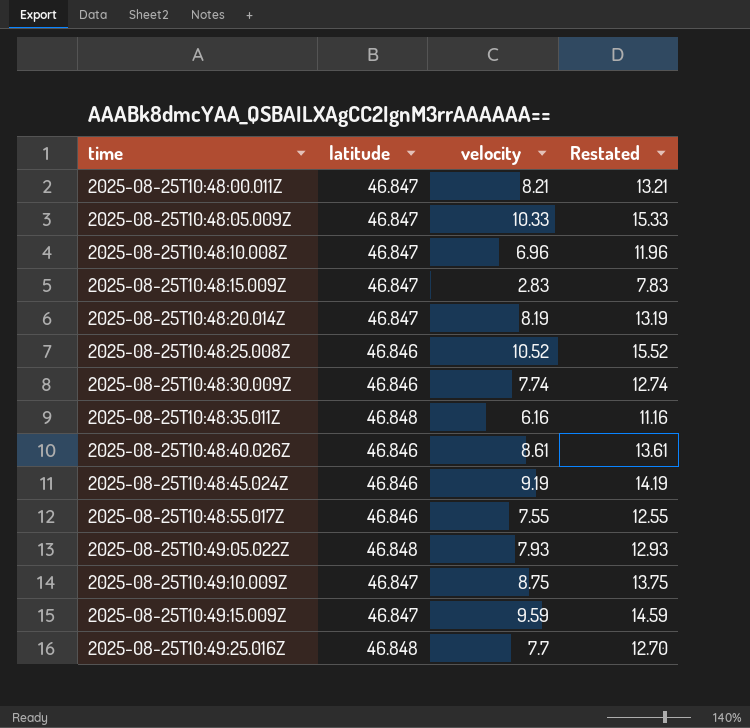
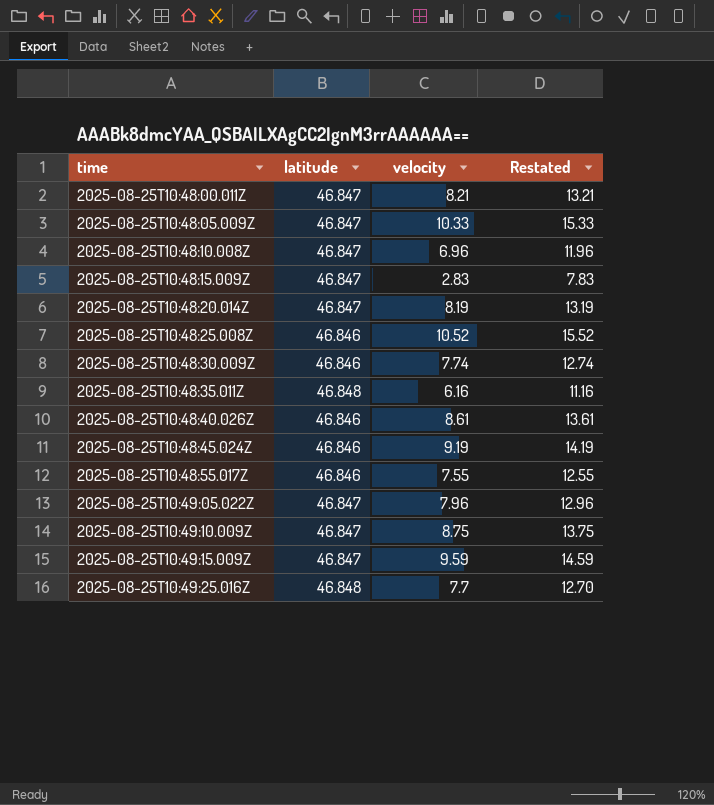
2025-08-25T10:49:05.022Z | latitude: 46.848 -> 46.847
2025-08-25T10:49:05.022Z | velocity: 7.93 -> 7.96
2025-08-25T10:49:05.022Z | Restated: 12.93 -> 12.96

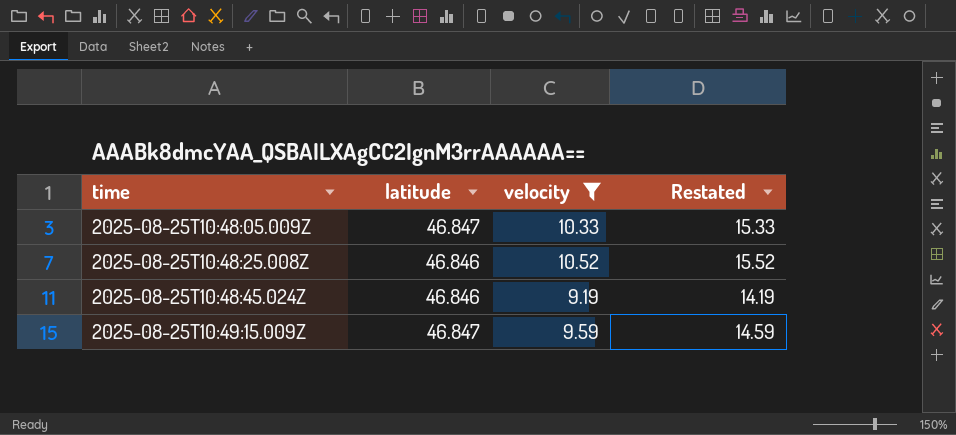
filter: none -> velocity >= 9.19

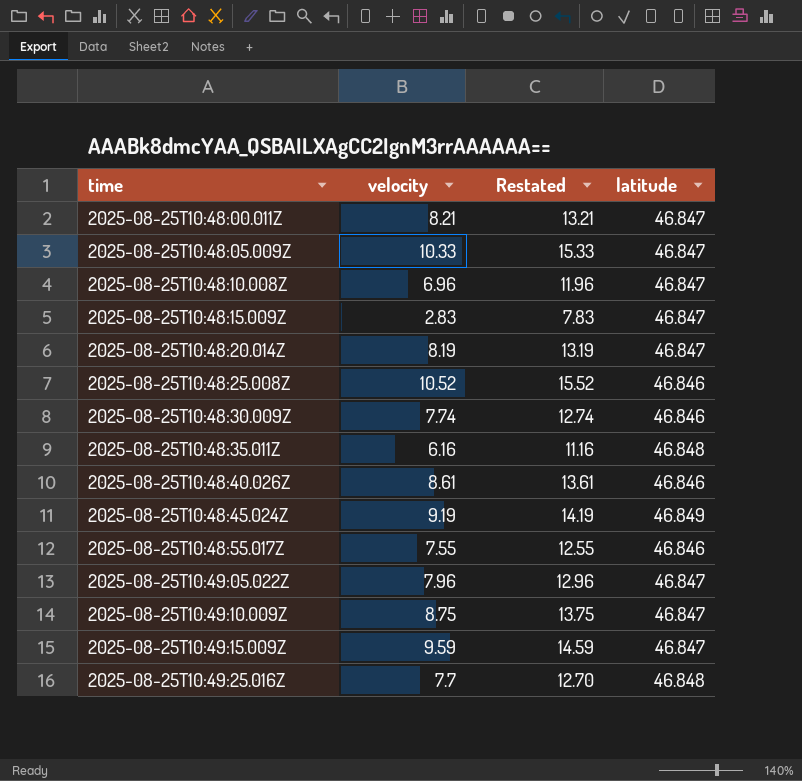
filter: velocity >= 9.19 -> none
column latitude | position: 2 -> 4
2025-08-25T10:48:45.024Z | latitude: 46.846 -> 46.849

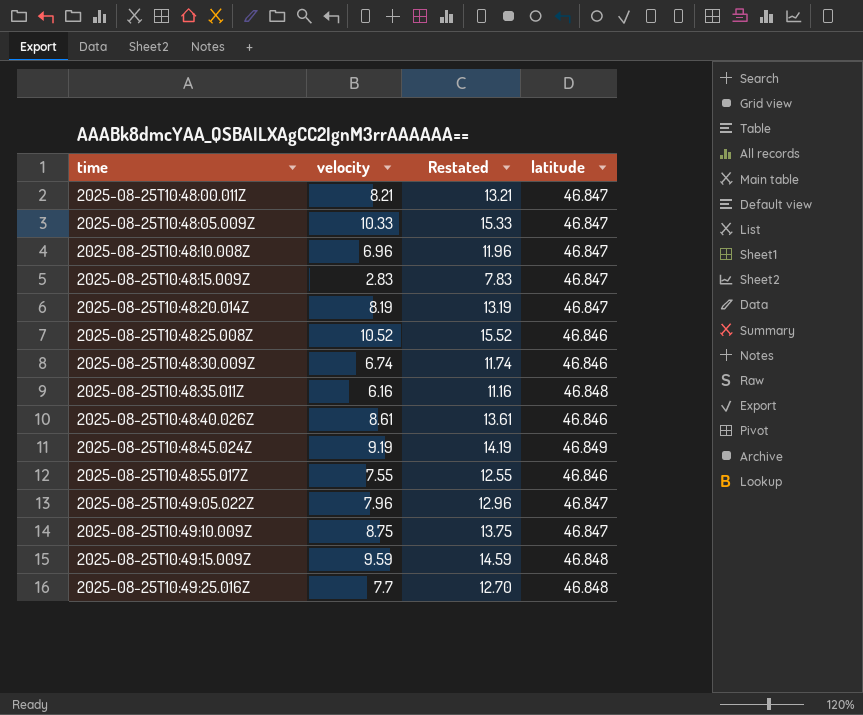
2025-08-25T10:48:30.009Z | velocity: 7.74 -> 6.74
2025-08-25T10:48:30.009Z | Restated: 12.74 -> 11.74
2025-08-25T10:49:15.009Z | latitude: 46.847 -> 46.848

